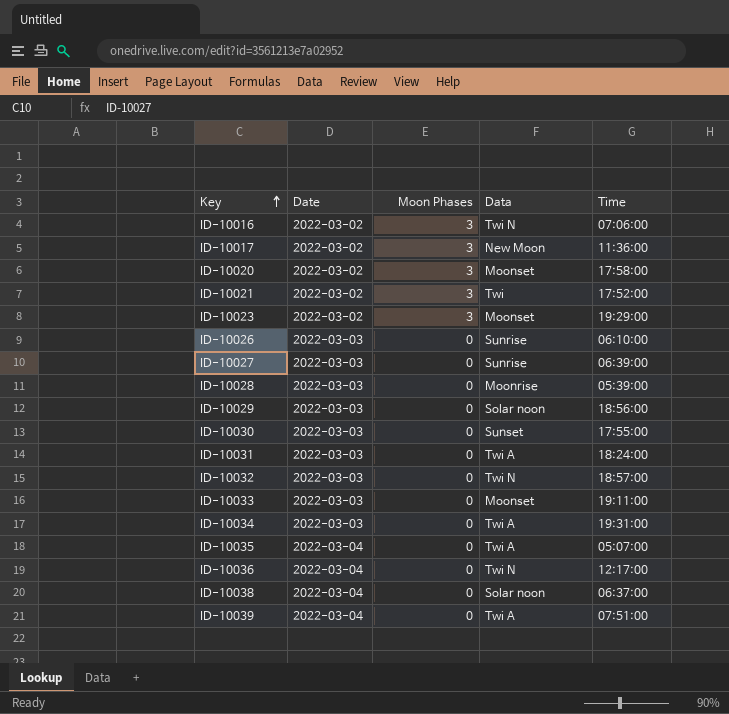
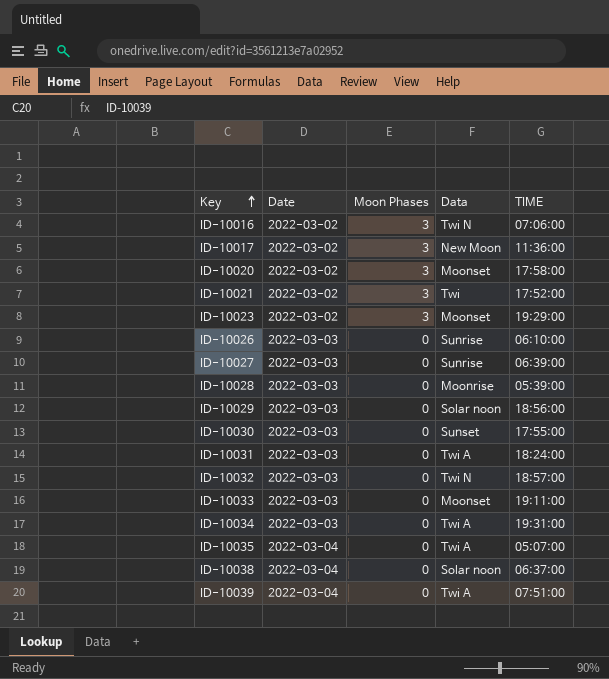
column name: Time -> TIME
row ID-10036: 2022-03-04 | 0 | Twi N | 12:17:00 -> none

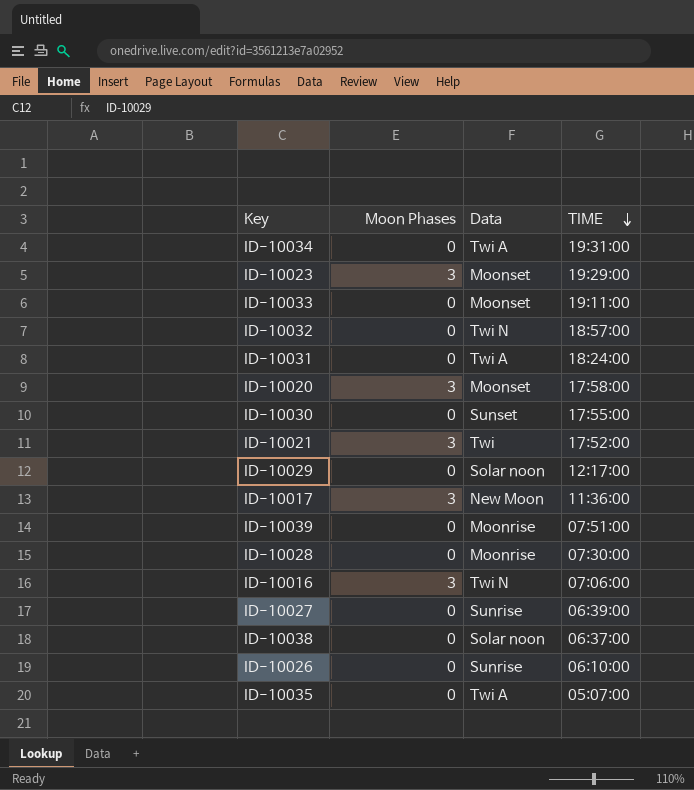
row order: Key ascending -> TIME descending
column Date | position: 2 -> none
ID-10029 | TIME: 18:56:00 -> 12:17:00
ID-10039 | Data: Twi A -> Moonrise
ID-10028 | TIME: 05:39:00 -> 07:30:00

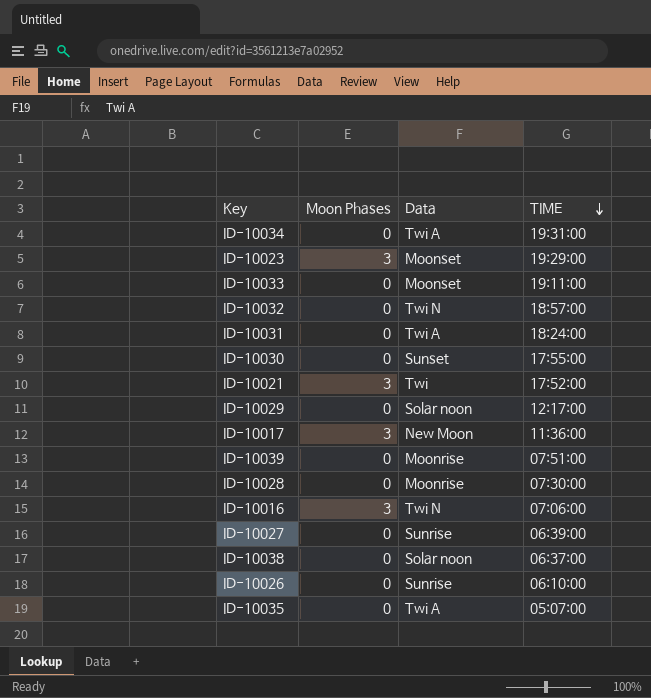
row ID-10020: 3 | Moonset | 17:58:00 -> none

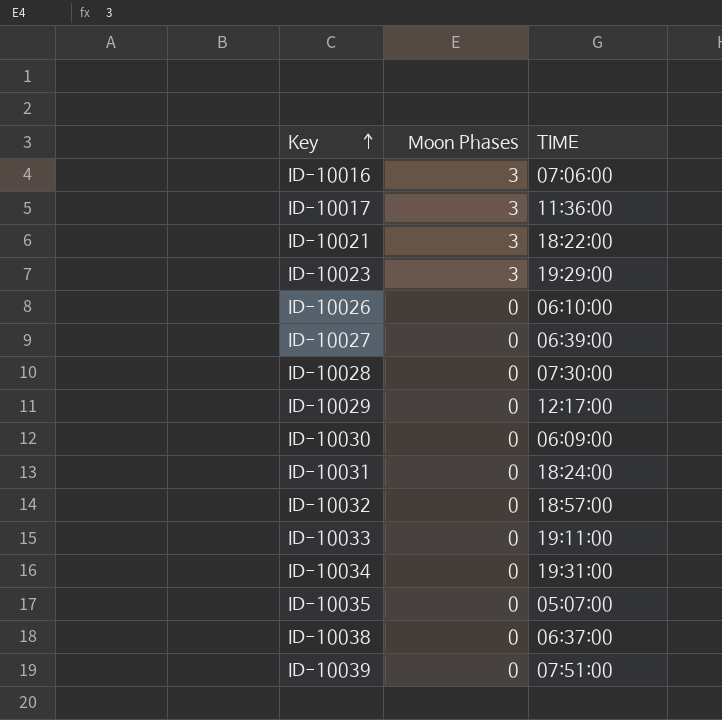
row order: TIME descending -> Key ascending
column Data | position: 3 -> none
ID-10021 | TIME: 17:52:00 -> 18:22:00
ID-10030 | TIME: 17:55:00 -> 06:09:00

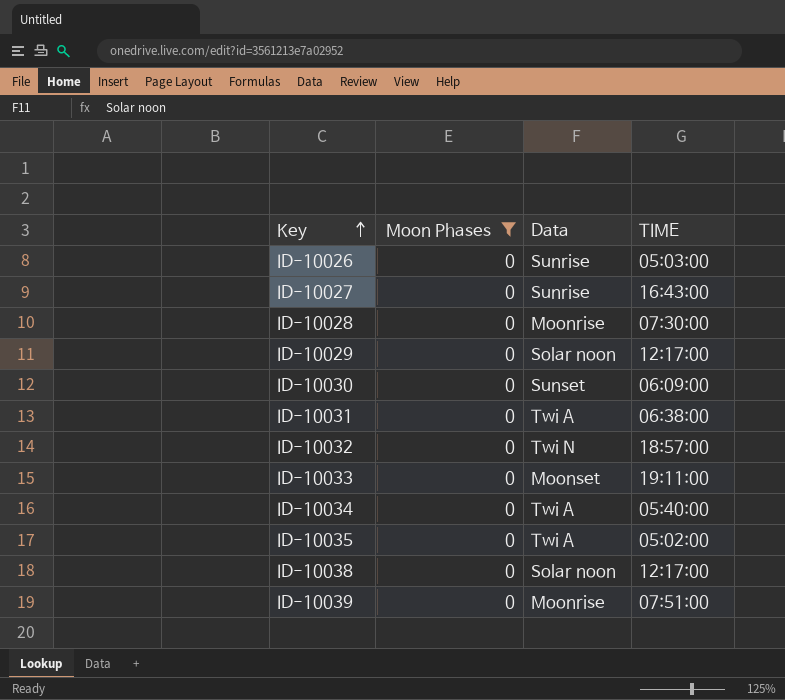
filter: none -> Moon Phases = 0
column Data | position: none -> 3
ID-10026 | TIME: 06:10:00 -> 05:03:00
ID-10027 | TIME: 06:39:00 -> 16:43:00
ID-10031 | TIME: 18:24:00 -> 06:38:00
ID-10034 | TIME: 19:31:00 -> 05:40:00
ID-10035 | TIME: 05:07:00 -> 05:02:00
ID-10038 | TIME: 06:37:00 -> 12:17:00

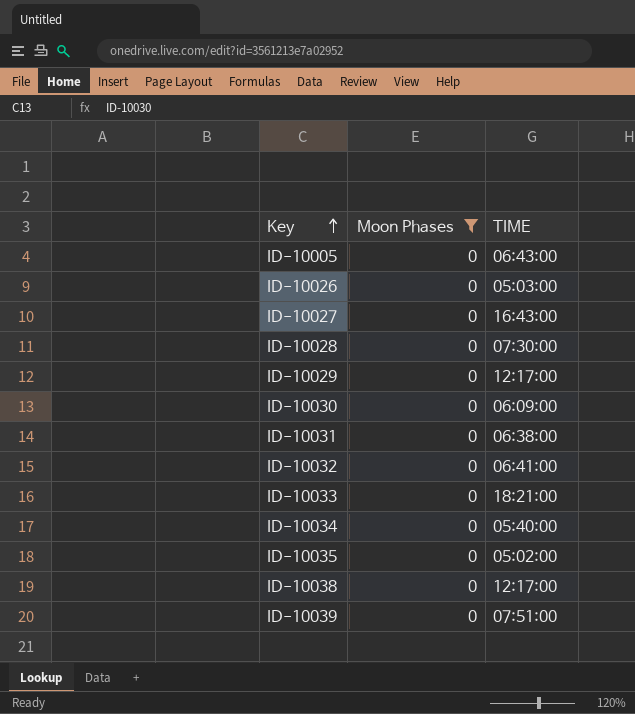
column Data | position: 3 -> none
row ID-10005: none -> 0 | 06:43:00
ID-10032 | TIME: 18:57:00 -> 06:41:00
ID-10033 | TIME: 19:11:00 -> 18:21:00

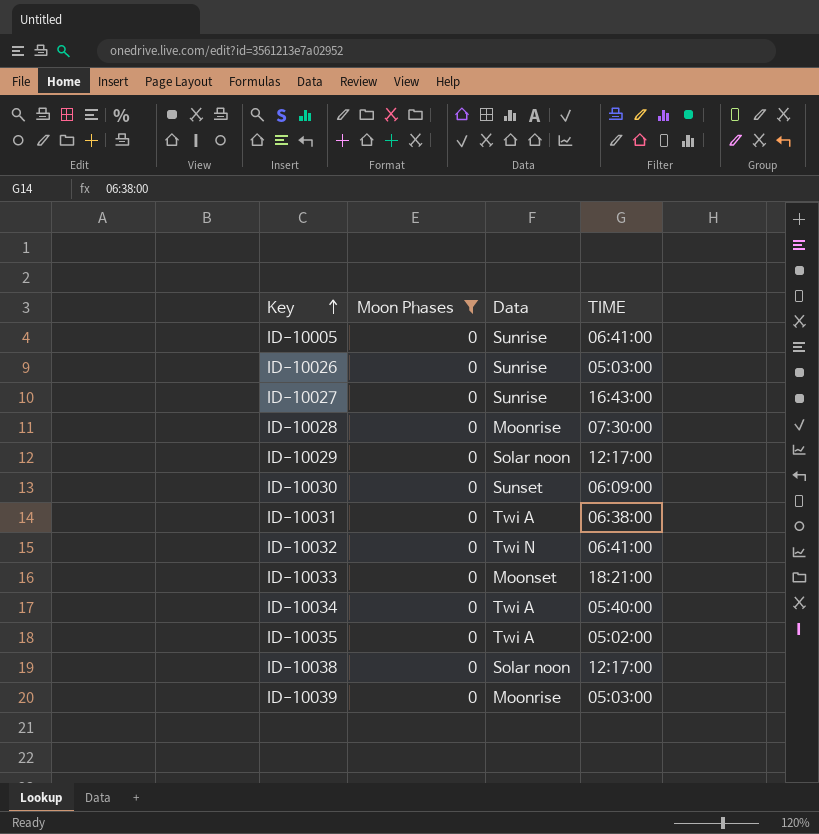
column Data | position: none -> 3
ID-10005 | TIME: 06:43:00 -> 06:41:00
ID-10039 | TIME: 07:51:00 -> 05:03:00

